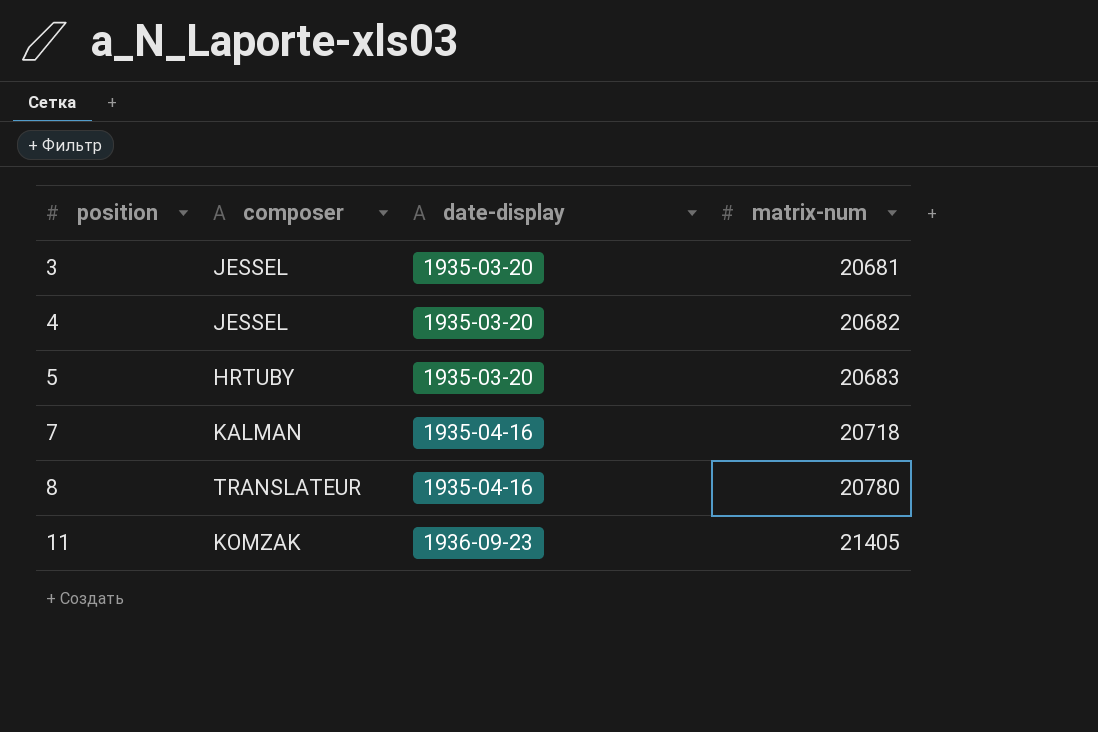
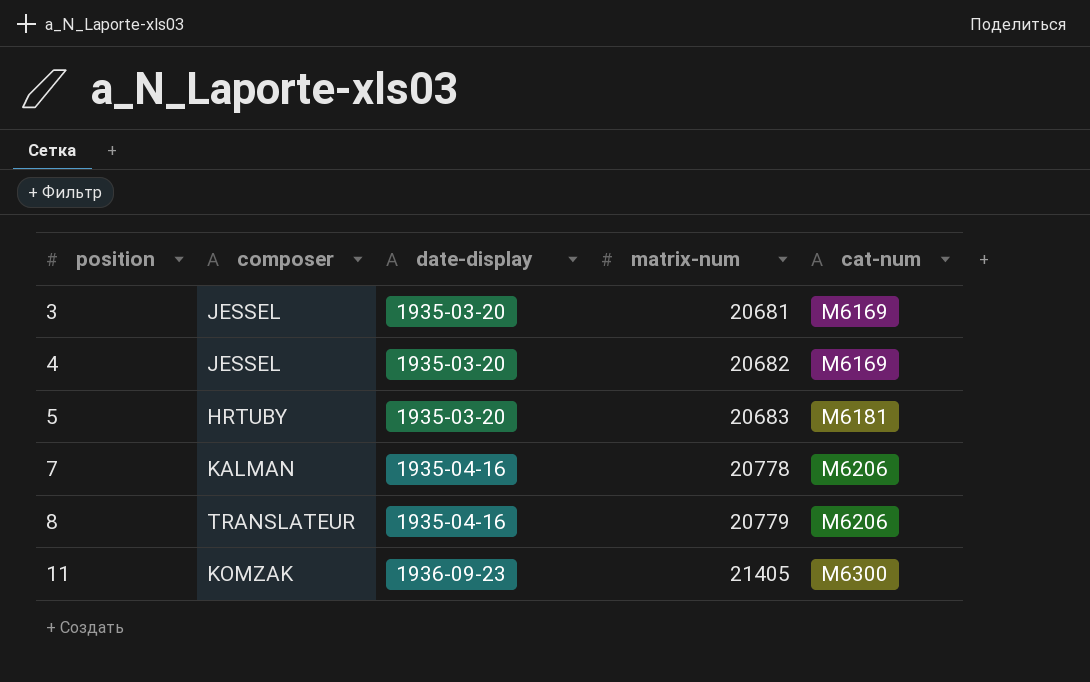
column cat-num | position: none -> 5
7 | matrix-num: 20718 -> 20778
8 | matrix-num: 20780 -> 20779

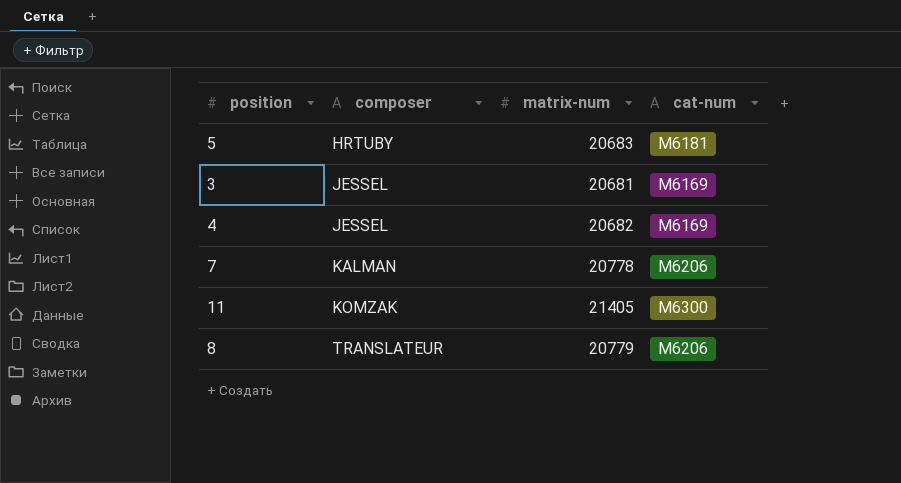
row order: position ascending -> composer ascending
column date-display | position: 3 -> none

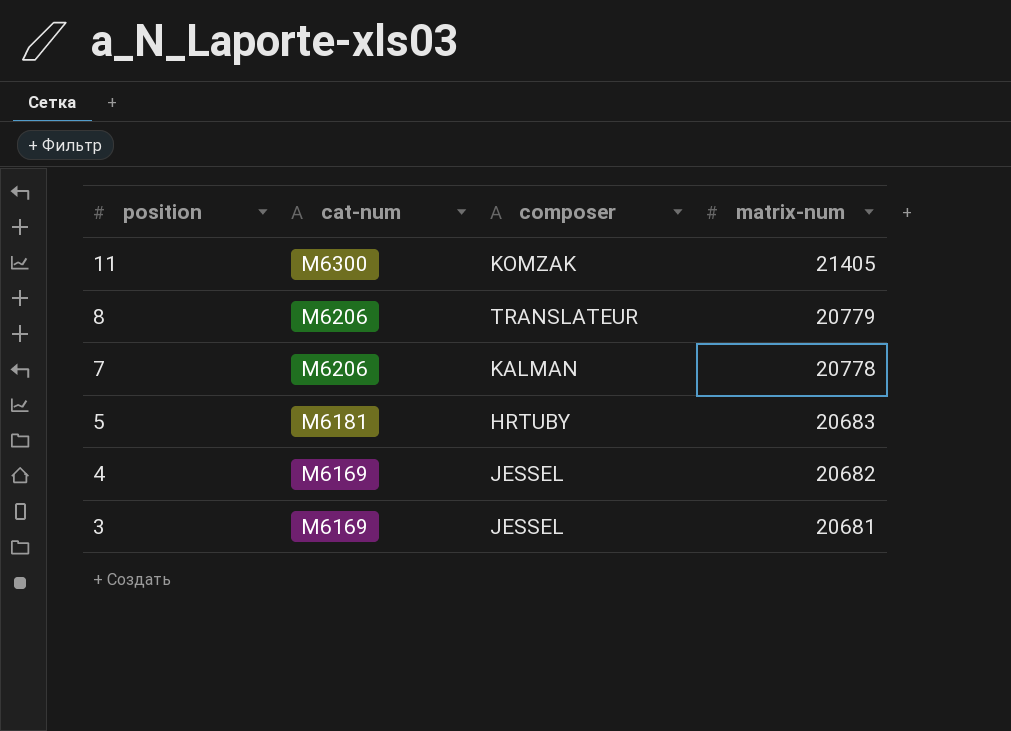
row order: composer ascending -> position descending
column cat-num | position: 4 -> 2

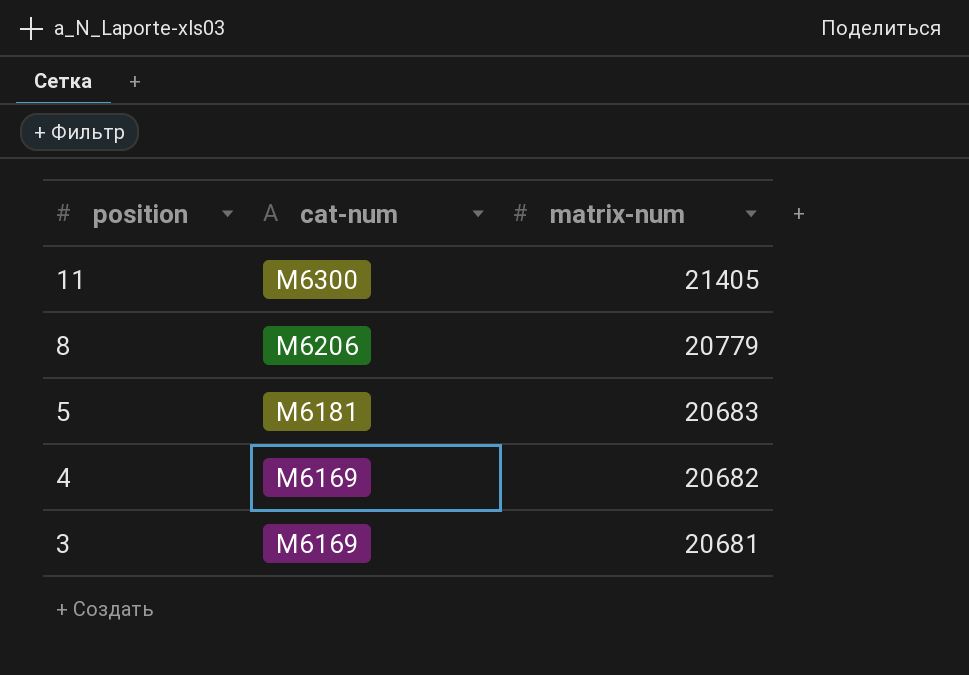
column composer | position: 3 -> none
row 7: M6206 | KALMAN | 20778 -> none

